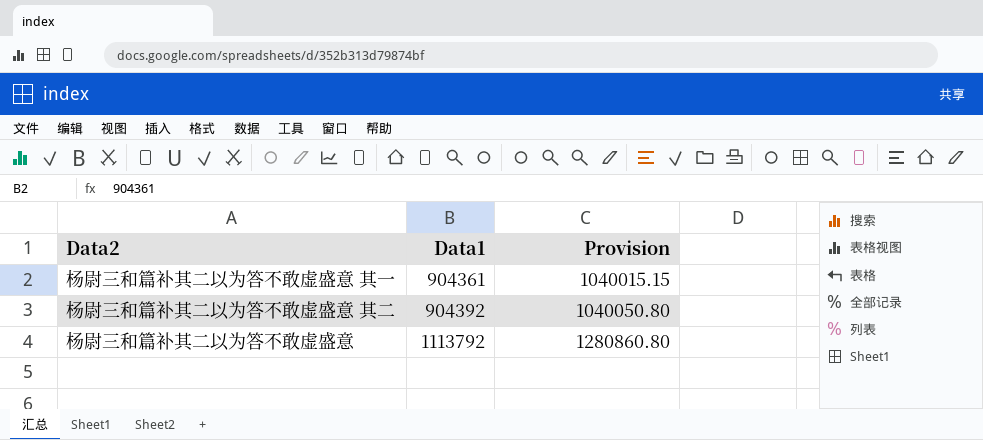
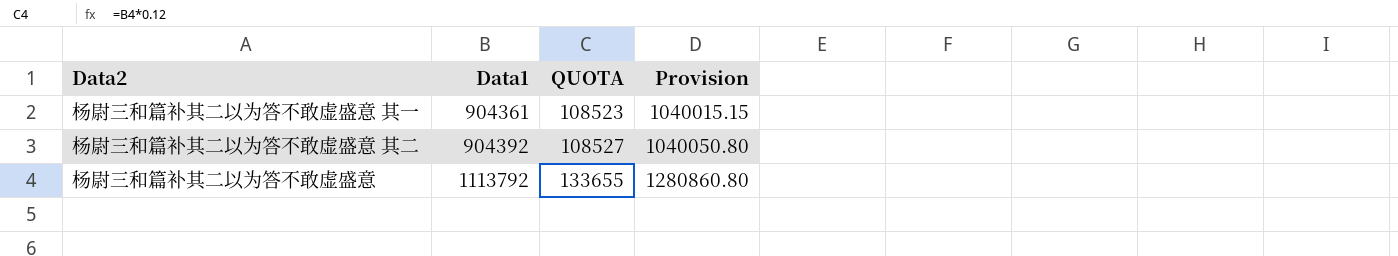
column QUOTA | formula: none -> [Data1] * 0.12

